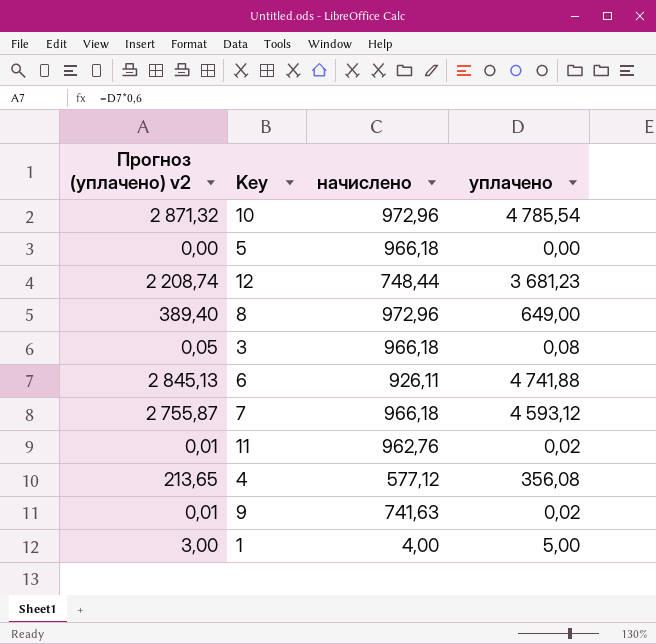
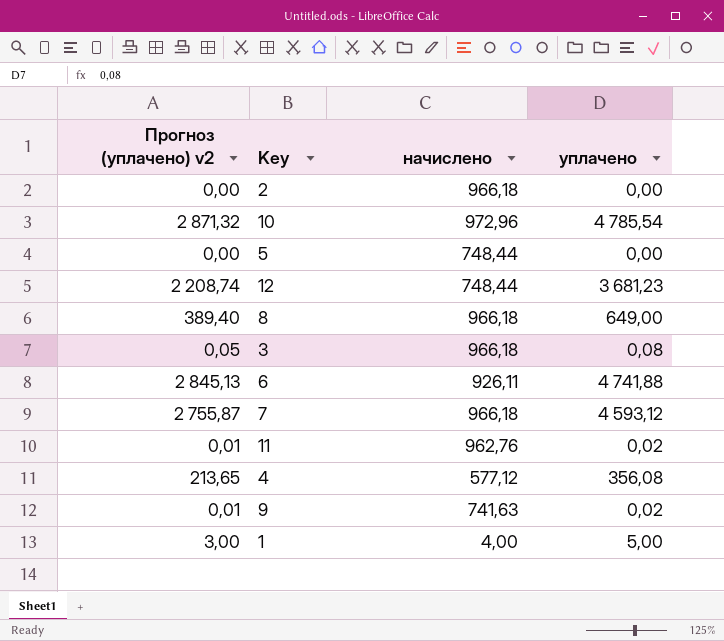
row 2: none -> 0,00 | 966,18 | 0,00
5 | начислено: 966,18 -> 748,44
8 | начислено: 972,96 -> 966,18

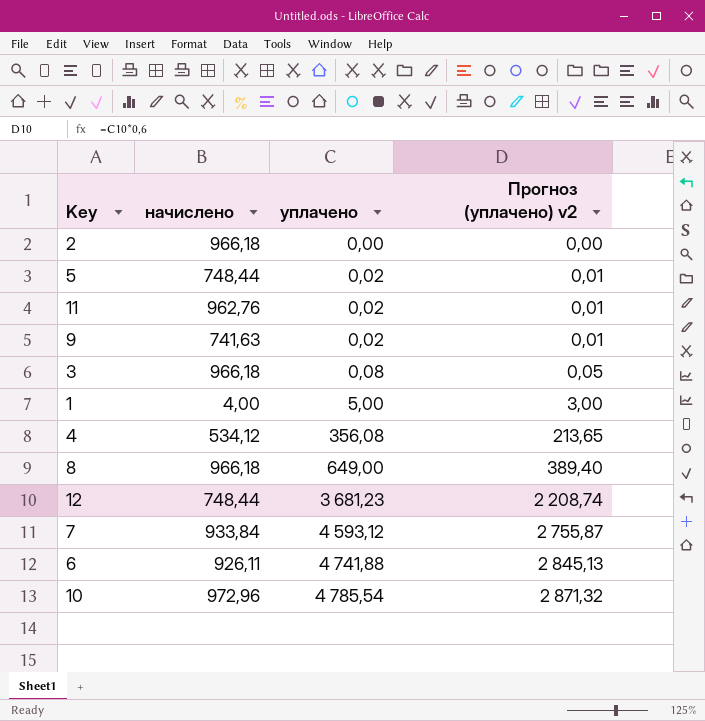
row order: none -> уплачено ascending
column Прогноз (уплачено) v2 | position: 1 -> 4
5 | уплачено: 0,00 -> 0,02
5 | Прогноз (уплачено) v2: 0,00 -> 0,01
4 | начислено: 577,12 -> 534,12
7 | начислено: 966,18 -> 933,84

